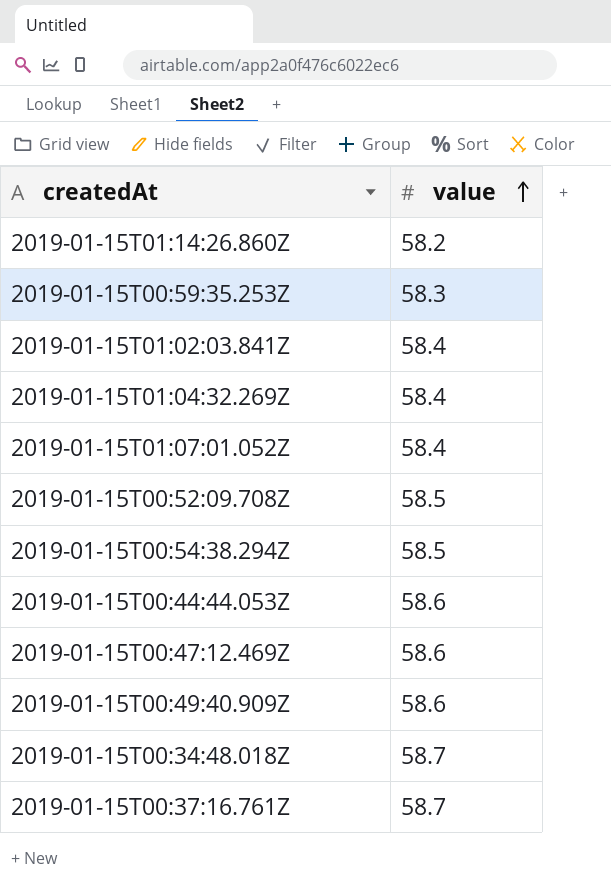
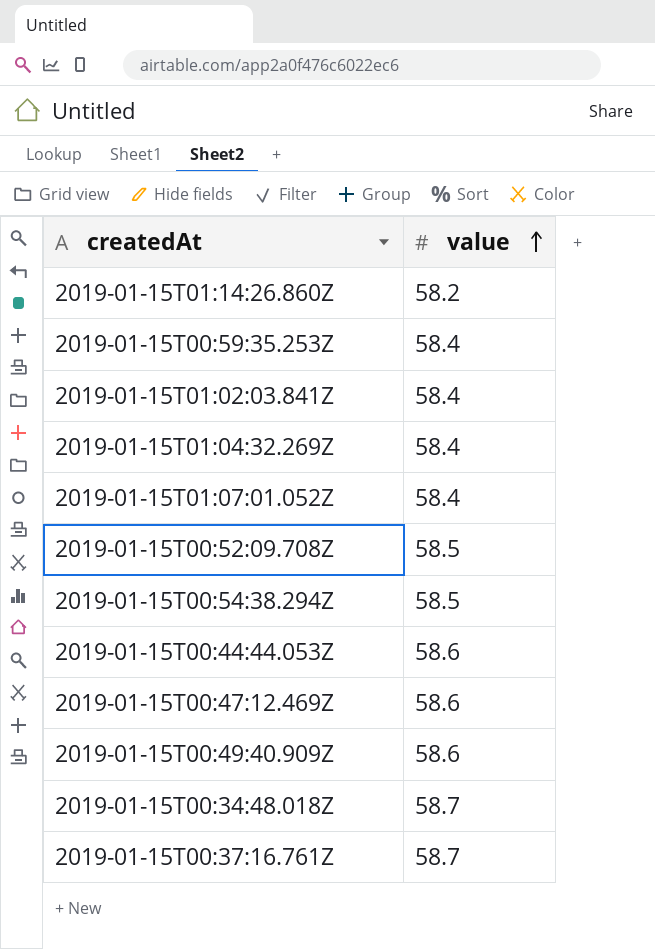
2019-01-15T00:59:35.253Z | value: 58.3 -> 58.4

